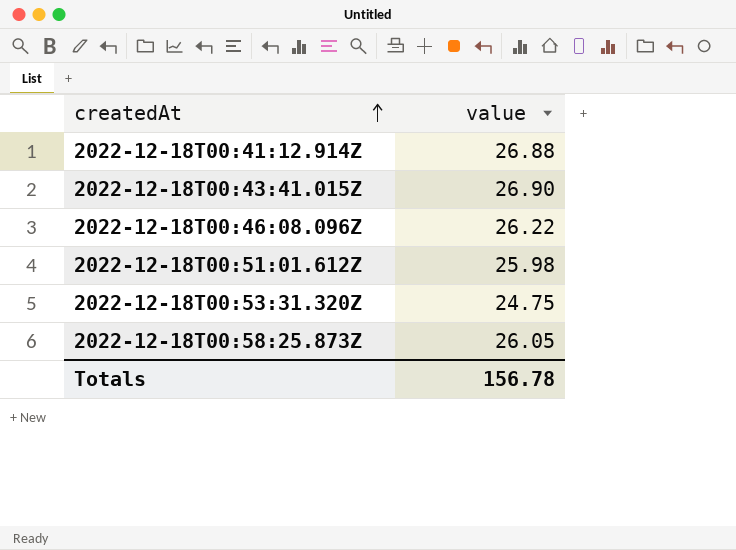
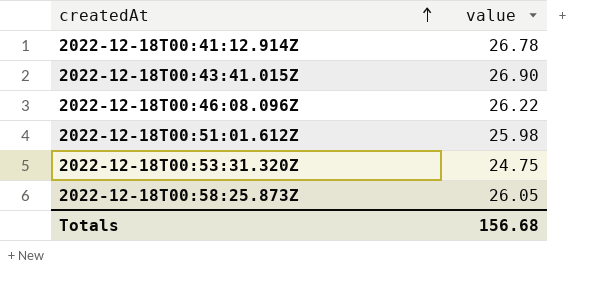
2022-12-18T00:41:12.914Z | value: 26.88 -> 26.78
Totals | value: 156.78 -> 156.68

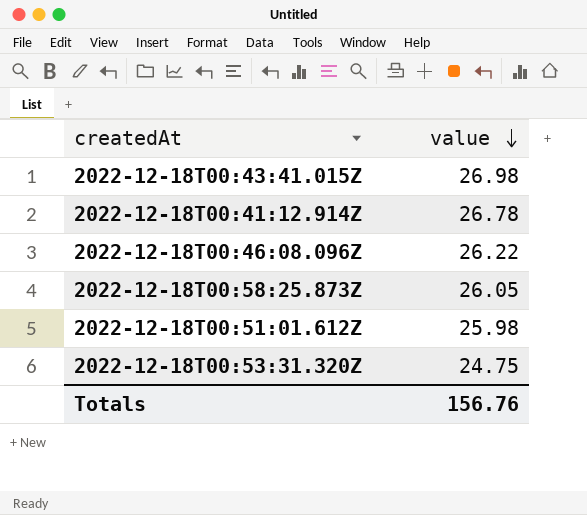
row order: createdAt ascending -> value descending
2022-12-18T00:43:41.015Z | value: 26.90 -> 26.98
Totals | value: 156.68 -> 156.76

